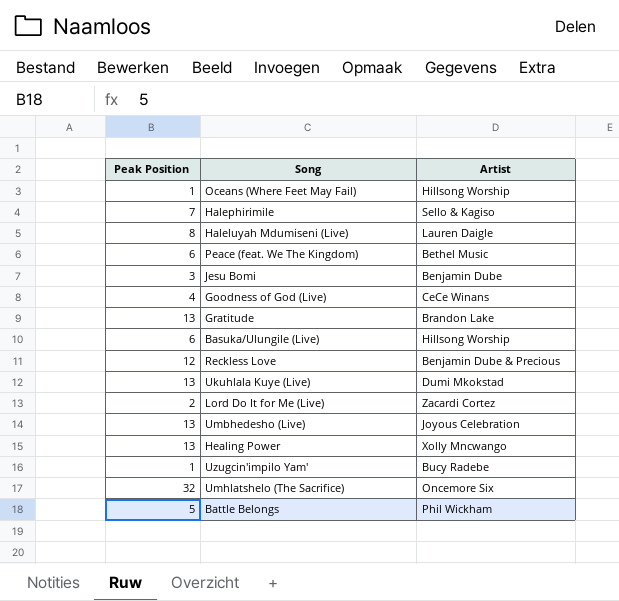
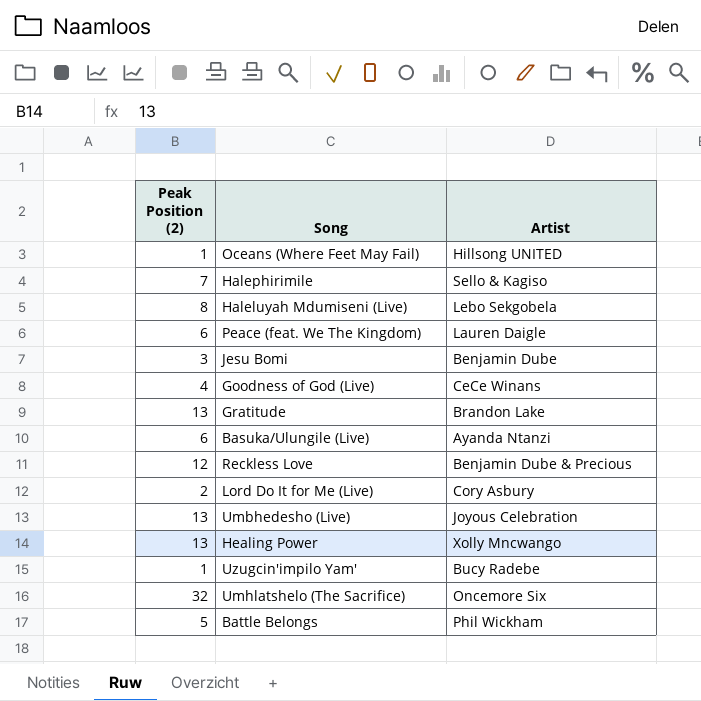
column name: Peak Position -> Peak Position (2)
row Ukuhlala Kuye (Live): 13 | Dumi Mkokstad -> none
Oceans (Where Feet May Fail) | Artist: Hillsong Worship -> Hillsong UNITED
Haleluyah Mdumiseni (Live) | Artist: Lauren Daigle -> Lebo Sekgobela
Peace (feat. We The Kingdom) | Artist: Bethel Music -> Lauren Daigle
Basuka/Ulungile (Live) | Artist: Hillsong Worship -> Ayanda Ntanzi
Lord Do It for Me (Live) | Artist: Zacardi Cortez -> Cory Asbury

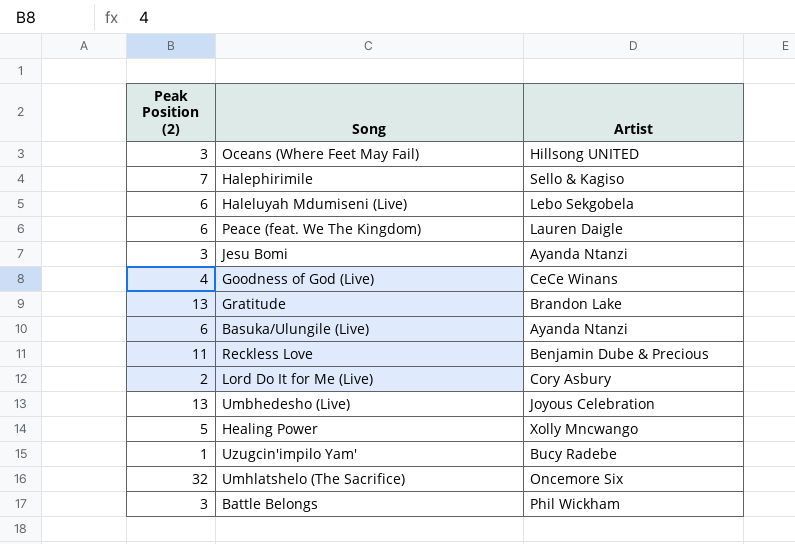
Oceans (Where Feet May Fail) | Peak Position (2): 1 -> 3
Haleluyah Mdumiseni (Live) | Peak Position (2): 8 -> 6
Jesu Bomi | Artist: Benjamin Dube -> Ayanda Ntanzi
Reckless Love | Peak Position (2): 12 -> 11
Healing Power | Peak Position (2): 13 -> 5
Battle Belongs | Peak Position (2): 5 -> 3

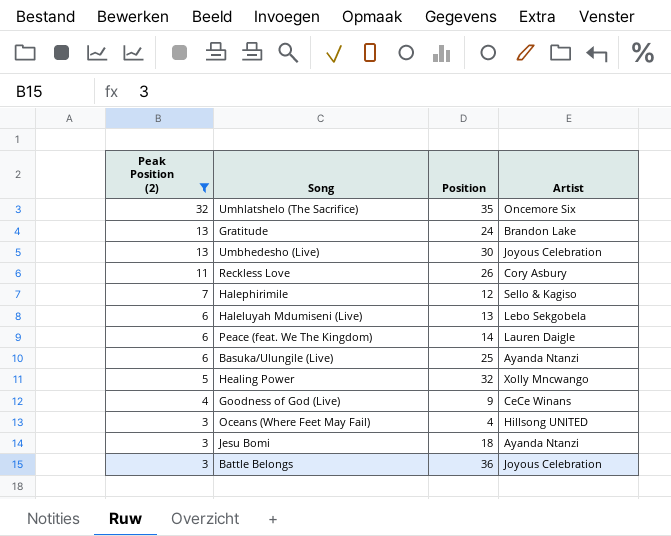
filter: none -> Peak Position (2) >= 3
row order: none -> Peak Position (2) descending
column Position | position: none -> 3
Reckless Love | Artist: Benjamin Dube & Precious -> Cory Asbury
Battle Belongs | Artist: Phil Wickham -> Joyous Celebration

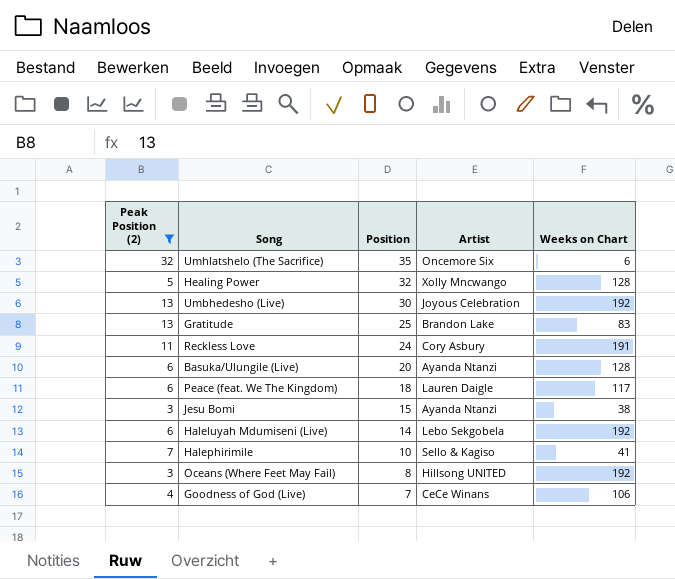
row order: Peak Position (2) descending -> Position descending
column Weeks on Chart | position: none -> 5
row Battle Belongs: 3 | 36 | Joyous Celebration -> none
Gratitude | Position: 24 -> 25
Reckless Love | Position: 26 -> 24
Basuka/Ulungile (Live) | Position: 25 -> 20
Peace (feat. We The Kingdom) | Position: 14 -> 18
Jesu Bomi | Position: 18 -> 15
Haleluyah Mdumiseni (Live) | Position: 13 -> 14
Halephirimile | Position: 12 -> 10
Oceans (Where Feet May Fail) | Position: 4 -> 8
Goodness of God (Live) | Position: 9 -> 7

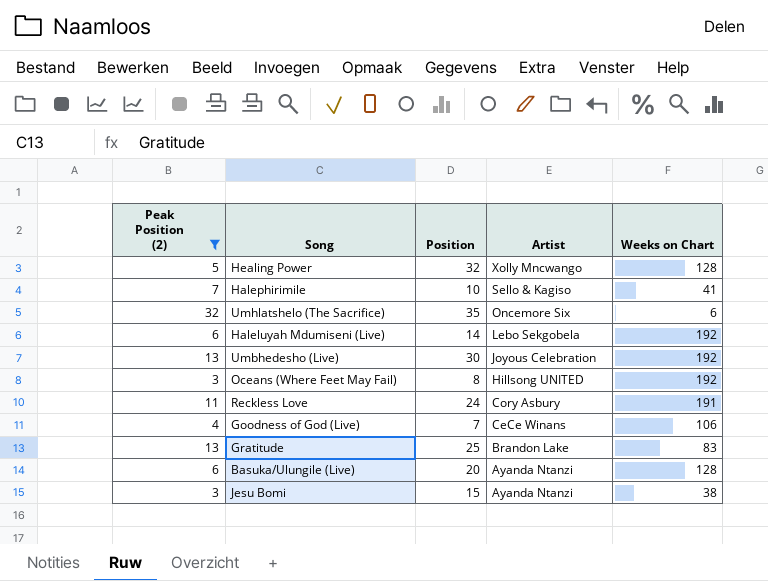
row order: Position descending -> Artist descending
row Peace (feat. We The Kingdom): 6 | 18 | Lauren Daigle | 117 -> none

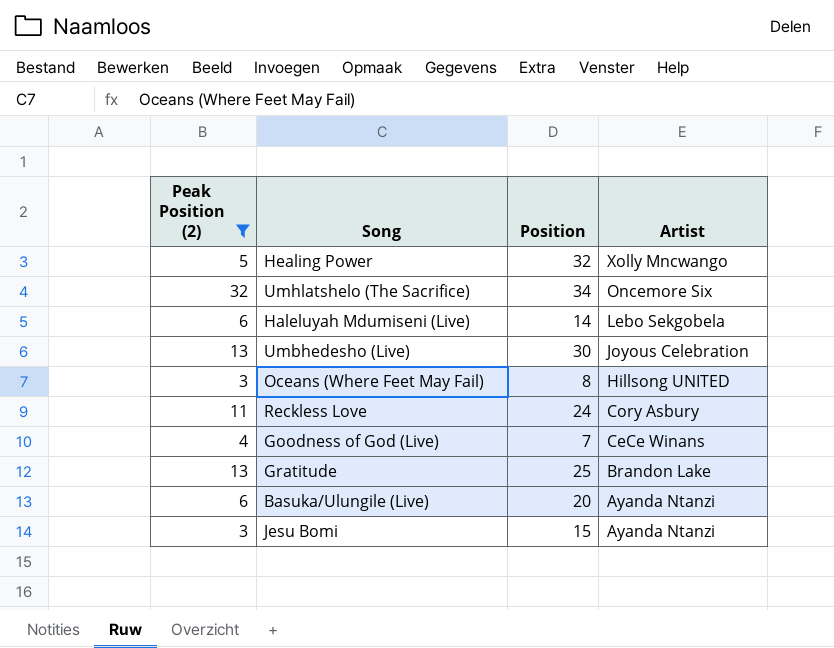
column Weeks on Chart | position: 5 -> none
row Halephirimile: 7 | 10 | Sello & Kagiso | 41 -> none
Umhlatshelo (The Sacrifice) | Position: 35 -> 34

